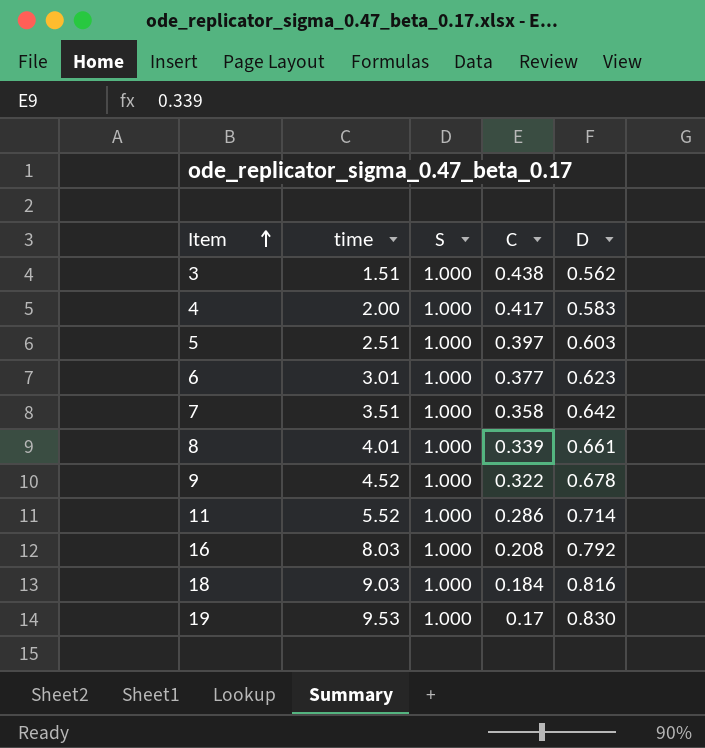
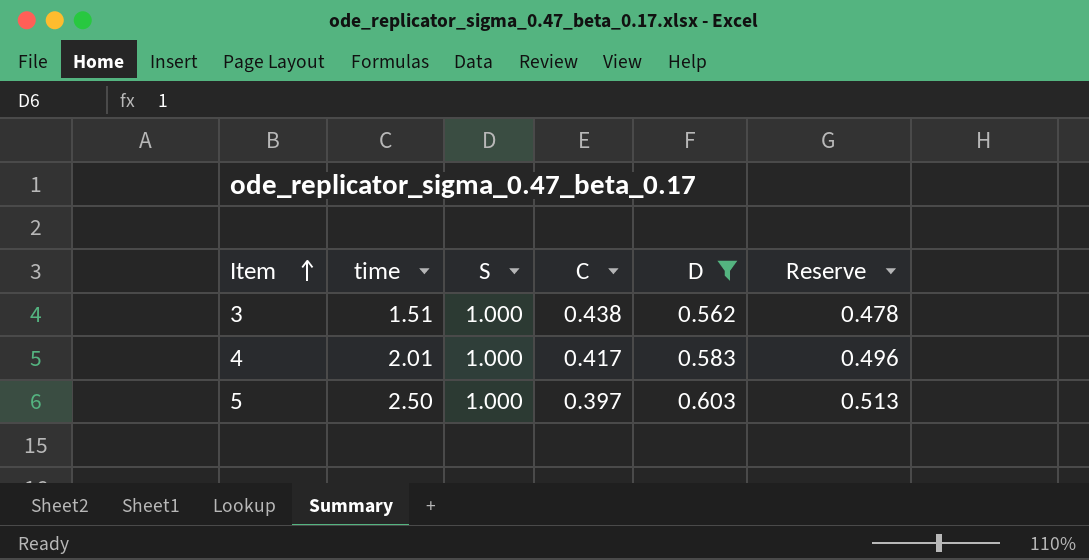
filter: none -> D <= 0.603
column Reserve | formula: none -> [D] * 0.85
4 | time: 2.00 -> 2.01
5 | time: 2.51 -> 2.50

